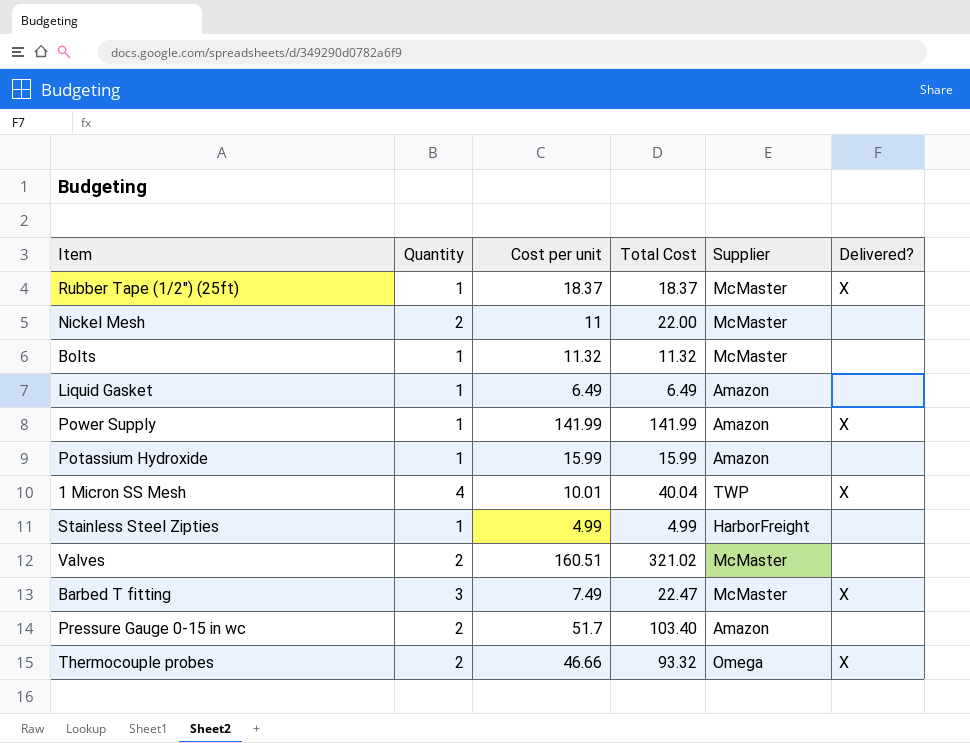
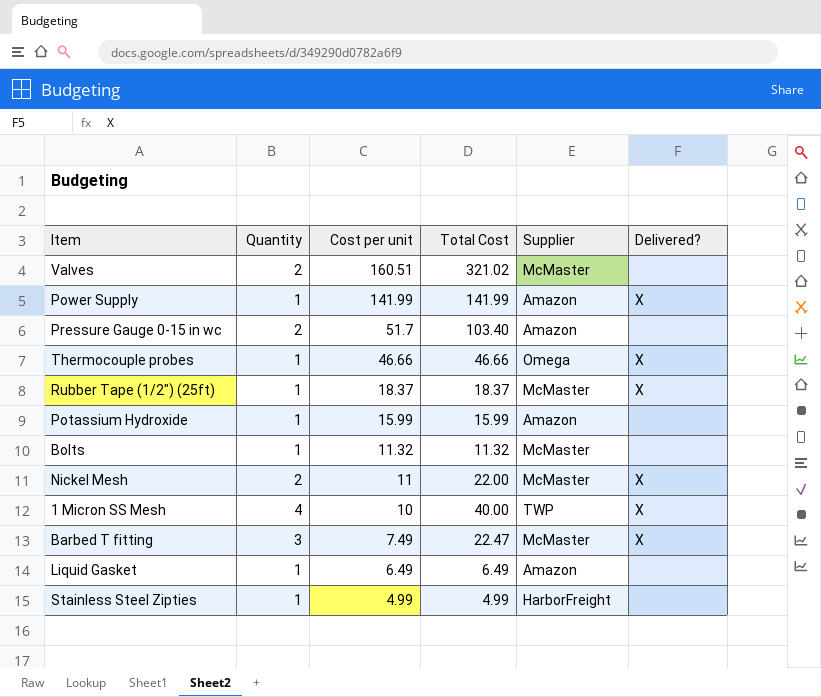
row order: none -> Cost per unit descending
Thermocouple probes | Quantity: 2 -> 1
Thermocouple probes | Total Cost: 93.32 -> 46.66
Nickel Mesh | Delivered?: none -> X
1 Micron SS Mesh | Cost per unit: 10.01 -> 10
1 Micron SS Mesh | Total Cost: 40.04 -> 40.00

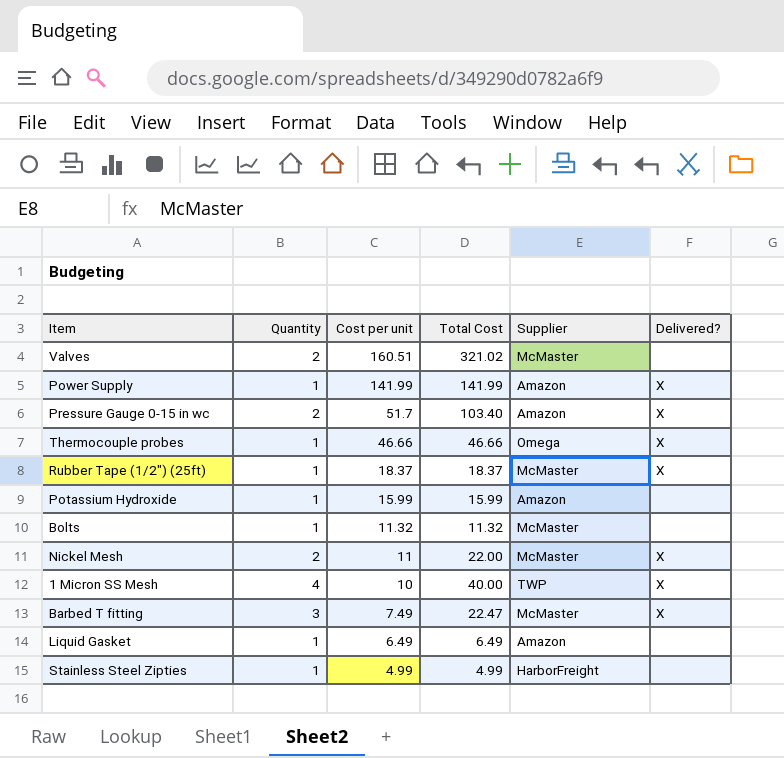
Pressure Gauge 0-15 in wc | Delivered?: none -> X

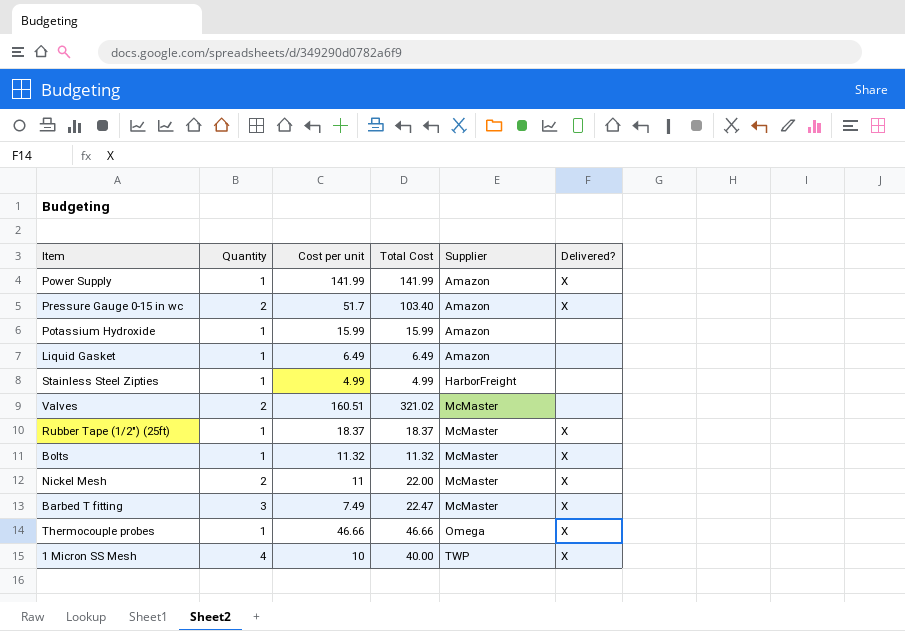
row order: Cost per unit descending -> Supplier ascending
Bolts | Delivered?: none -> X

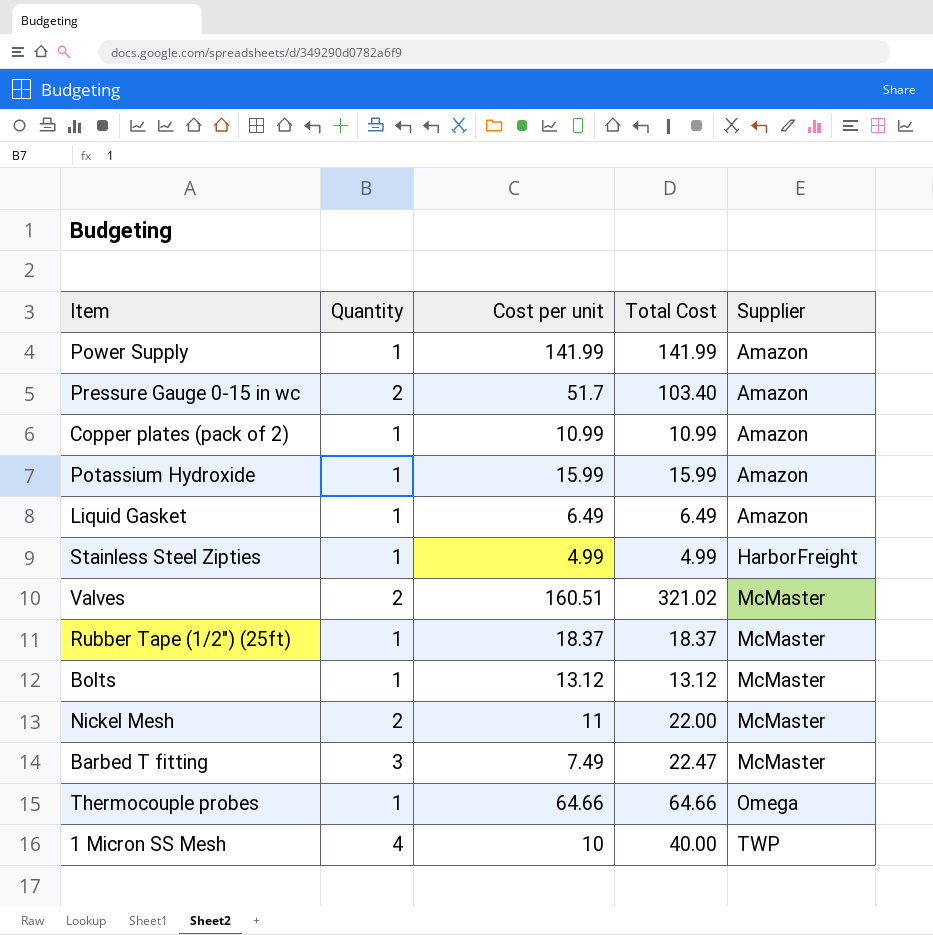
column Delivered? | position: 6 -> none
row Copper plates (pack of 2): none -> 1 | 10.99 | 10.99 | Amazon
Bolts | Cost per unit: 11.32 -> 13.12
Bolts | Total Cost: 11.32 -> 13.12
Thermocouple probes | Cost per unit: 46.66 -> 64.66
Thermocouple probes | Total Cost: 46.66 -> 64.66

